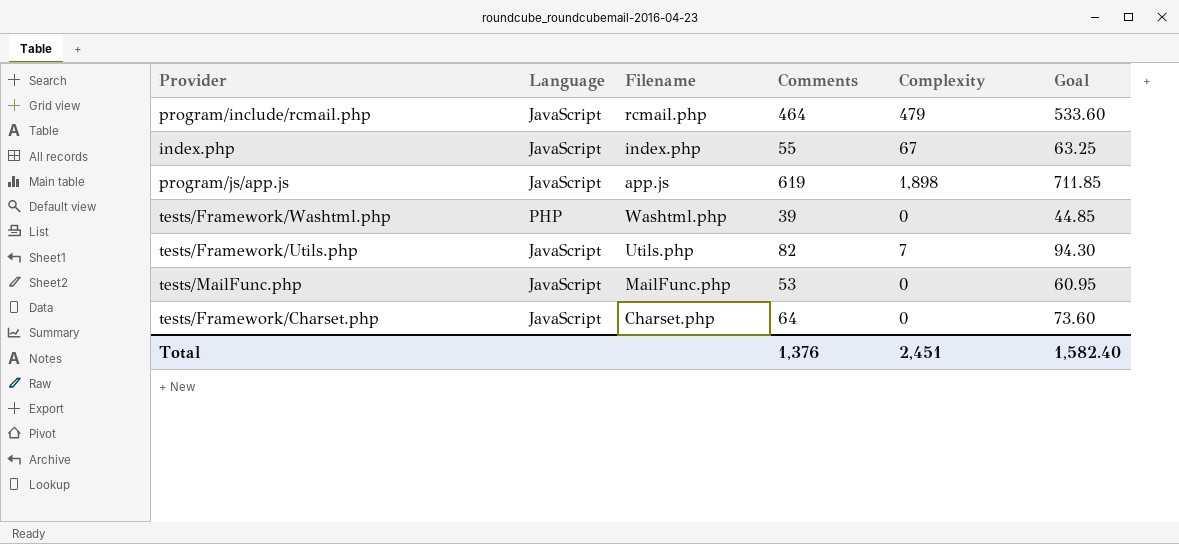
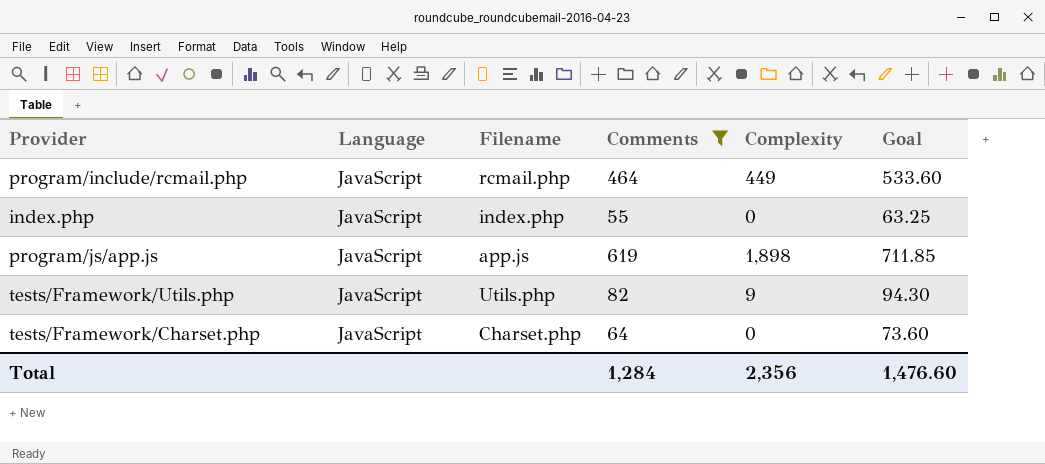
filter: none -> Comments >= 55
program/include/rcmail.php | Complexity: 479 -> 449
index.php | Complexity: 67 -> 0
tests/Framework/Utils.php | Complexity: 7 -> 9
Total | Comments: 1,376 -> 1,284
Total | Complexity: 2,451 -> 2,356
Total | Goal: 1,582.40 -> 1,476.60

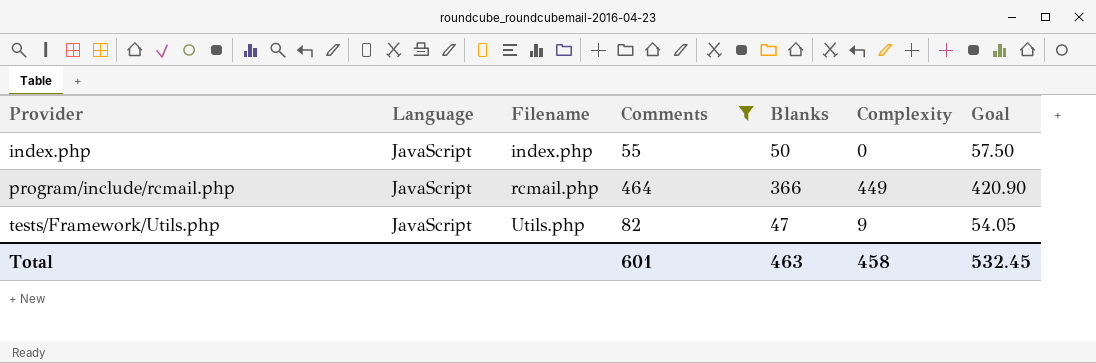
row order: none -> Provider ascending
column Blanks | position: none -> 5
column Goal | formula: [Comments] * 1.15 -> [Blanks] * 1.15
row program/js/app.js: JavaScript | app.js | 619 | 1,898 | 711.85 -> none
row tests/Framework/Charset.php: JavaScript | Charset.php | 64 | 0 | 73.60 -> none
Total | Comments: 1,284 -> 601
Total | Complexity: 2,356 -> 458
Total | Goal: 1,476.60 -> 532.45

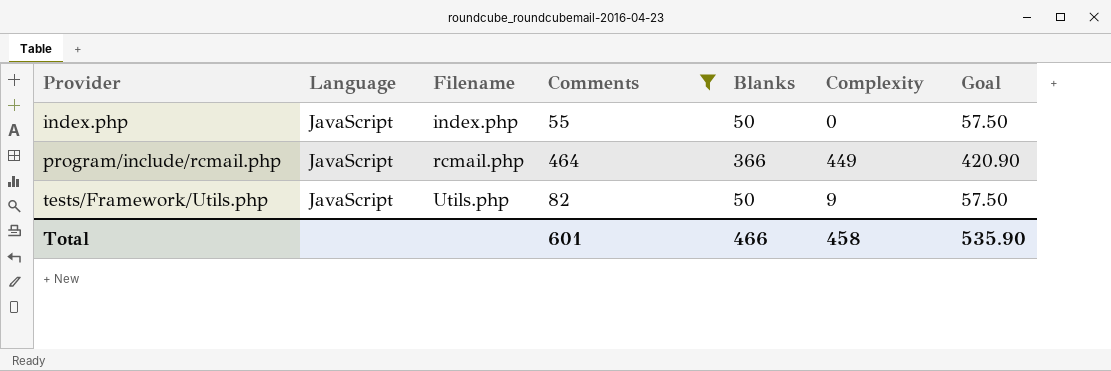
tests/Framework/Utils.php | Blanks: 47 -> 50
tests/Framework/Utils.php | Goal: 54.05 -> 57.50
Total | Blanks: 463 -> 466
Total | Goal: 532.45 -> 535.90

